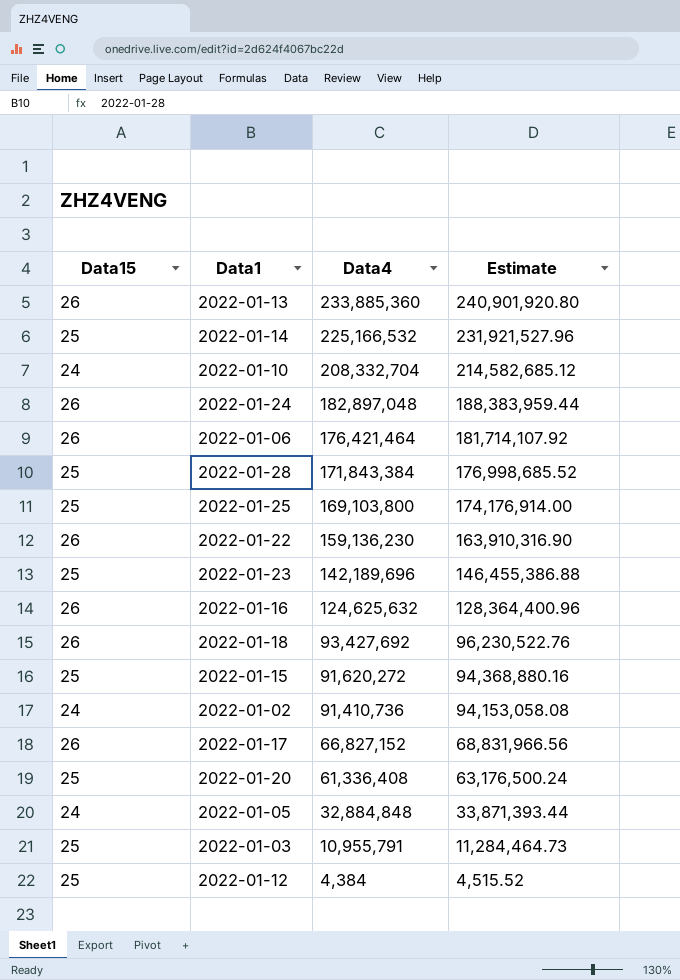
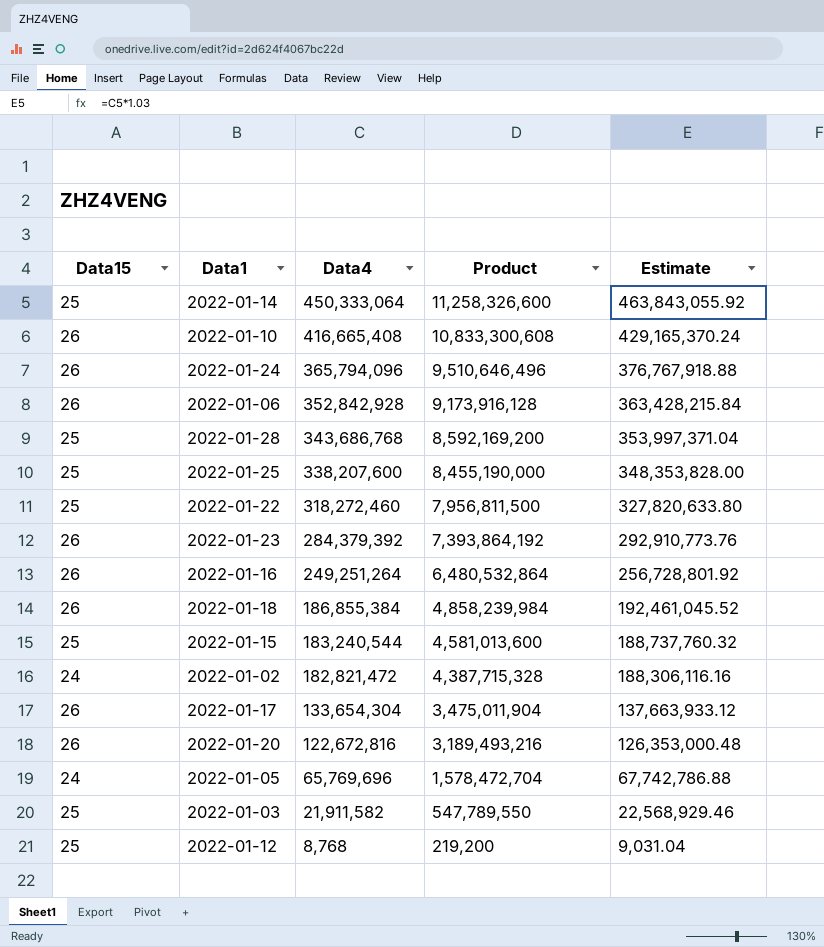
column Product | formula: none -> [Data15] * [Data4]
row 2022-01-13: 26 | 233,885,360 | 240,901,920.80 -> none
2022-01-14 | Data4: 225,166,532 -> 450,333,064
2022-01-14 | Estimate: 231,921,527.96 -> 463,843,055.92
2022-01-10 | Data15: 24 -> 26
2022-01-10 | Data4: 208,332,704 -> 416,665,408
2022-01-10 | Estimate: 214,582,685.12 -> 429,165,370.24
2022-01-24 | Data4: 182,897,048 -> 365,794,096
2022-01-24 | Estimate: 188,383,959.44 -> 376,767,918.88
2022-01-06 | Data4: 176,421,464 -> 352,842,928
2022-01-06 | Estimate: 181,714,107.92 -> 363,428,215.84
2022-01-28 | Data4: 171,843,384 -> 343,686,768
2022-01-28 | Estimate: 176,998,685.52 -> 353,997,371.04
2022-01-25 | Data4: 169,103,800 -> 338,207,600
2022-01-25 | Estimate: 174,176,914.00 -> 348,353,828.00
2022-01-22 | Data15: 26 -> 25
2022-01-22 | Data4: 159,136,230 -> 318,272,460
2022-01-22 | Estimate: 163,910,316.90 -> 327,820,633.80
2022-01-23 | Data15: 25 -> 26
2022-01-23 | Data4: 142,189,696 -> 284,379,392
2022-01-23 | Estimate: 146,455,386.88 -> 292,910,773.76
2022-01-16 | Data4: 124,625,632 -> 249,251,264
2022-01-16 | Estimate: 128,364,400.96 -> 256,728,801.92
2022-01-18 | Data4: 93,427,692 -> 186,855,384
2022-01-18 | Estimate: 96,230,522.76 -> 192,461,045.52
2022-01-15 | Data4: 91,620,272 -> 183,240,544
2022-01-15 | Estimate: 94,368,880.16 -> 188,737,760.32
2022-01-02 | Data4: 91,410,736 -> 182,821,472
2022-01-02 | Estimate: 94,153,058.08 -> 188,306,116.16
2022-01-17 | Data4: 66,827,152 -> 133,654,304
2022-01-17 | Estimate: 68,831,966.56 -> 137,663,933.12
2022-01-20 | Data15: 25 -> 26
2022-01-20 | Data4: 61,336,408 -> 122,672,816
2022-01-20 | Estimate: 63,176,500.24 -> 126,353,000.48
2022-01-05 | Data4: 32,884,848 -> 65,769,696
2022-01-05 | Estimate: 33,871,393.44 -> 67,742,786.88
2022-01-03 | Data4: 10,955,791 -> 21,911,582
2022-01-03 | Estimate: 11,284,464.73 -> 22,568,929.46
2022-01-12 | Data4: 4,384 -> 8,768
2022-01-12 | Estimate: 4,515.52 -> 9,031.04

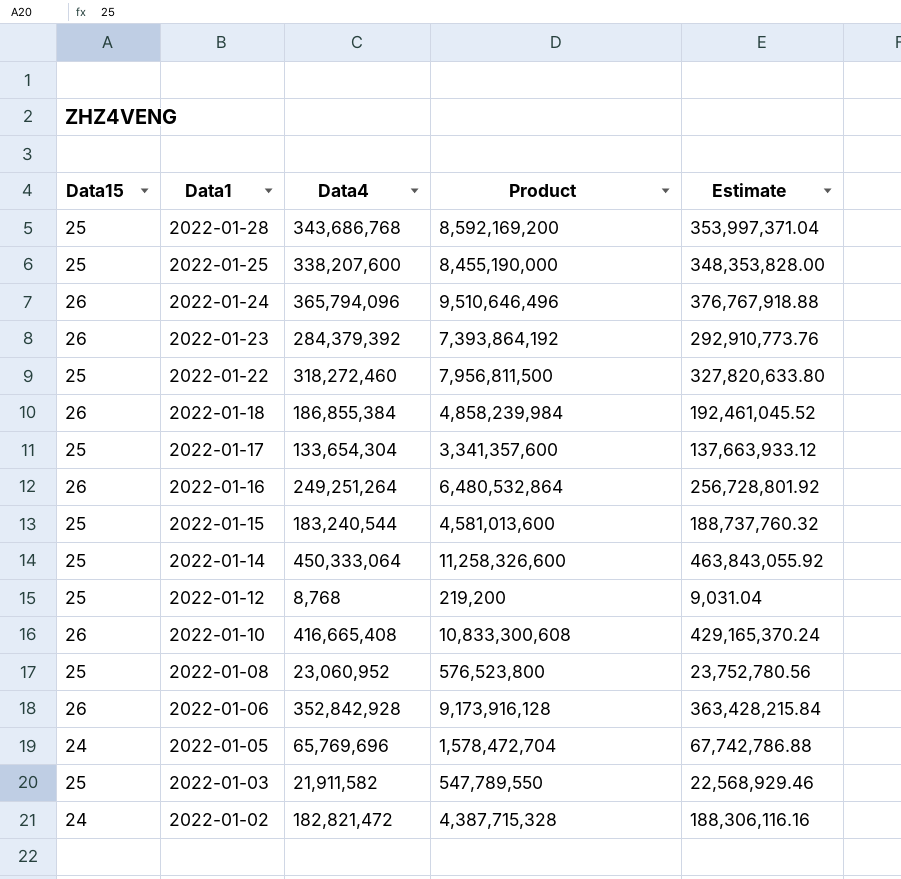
row order: Data4 descending -> Data1 descending
row 2022-01-20: 26 | 122,672,816 | 3,189,493,216 | 126,353,000.48 -> none
2022-01-17 | Data15: 26 -> 25
2022-01-17 | Product: 3,475,011,904 -> 3,341,357,600
row 2022-01-08: none -> 25 | 23,060,952 | 576,523,800 | 23,752,780.56

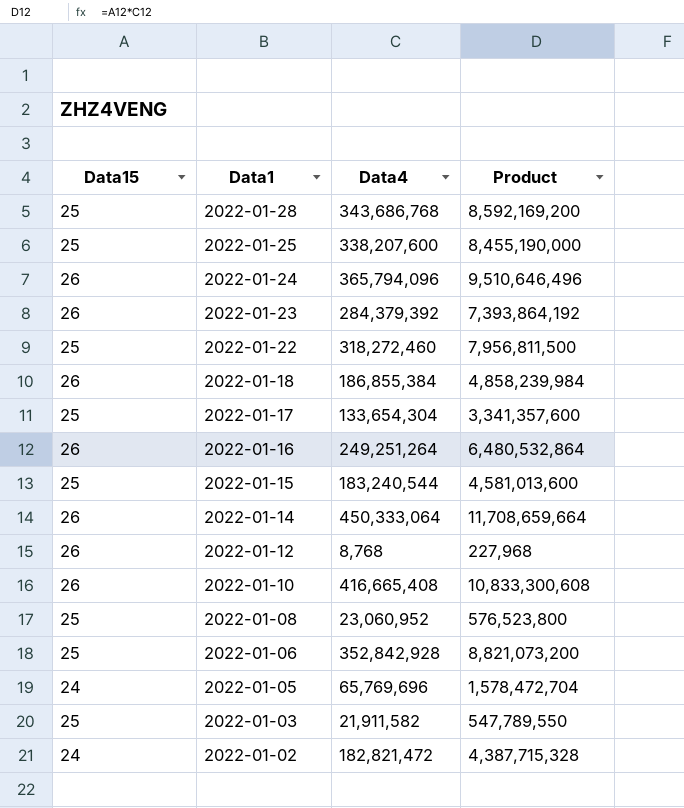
column Estimate | formula: [Data4] * 1.03 -> none
2022-01-14 | Data15: 25 -> 26
2022-01-14 | Product: 11,258,326,600 -> 11,708,659,664
2022-01-12 | Data15: 25 -> 26
2022-01-12 | Product: 219,200 -> 227,968
2022-01-06 | Data15: 26 -> 25
2022-01-06 | Product: 9,173,916,128 -> 8,821,073,200

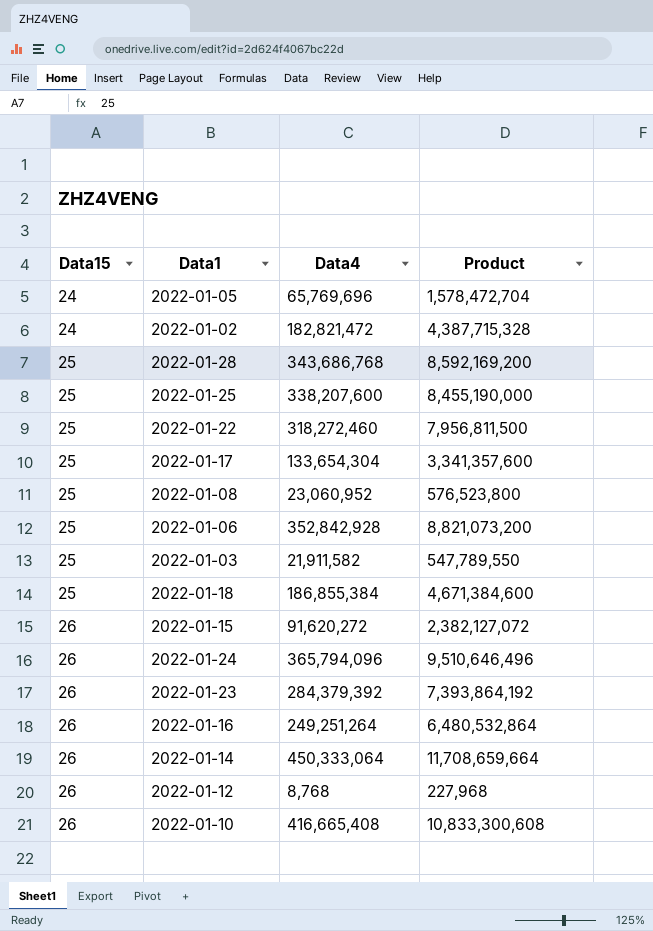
row order: Data1 descending -> Data15 ascending
2022-01-18 | Data15: 26 -> 25
2022-01-18 | Product: 4,858,239,984 -> 4,671,384,600
2022-01-15 | Data15: 25 -> 26
2022-01-15 | Data4: 183,240,544 -> 91,620,272
2022-01-15 | Product: 4,581,013,600 -> 2,382,127,072

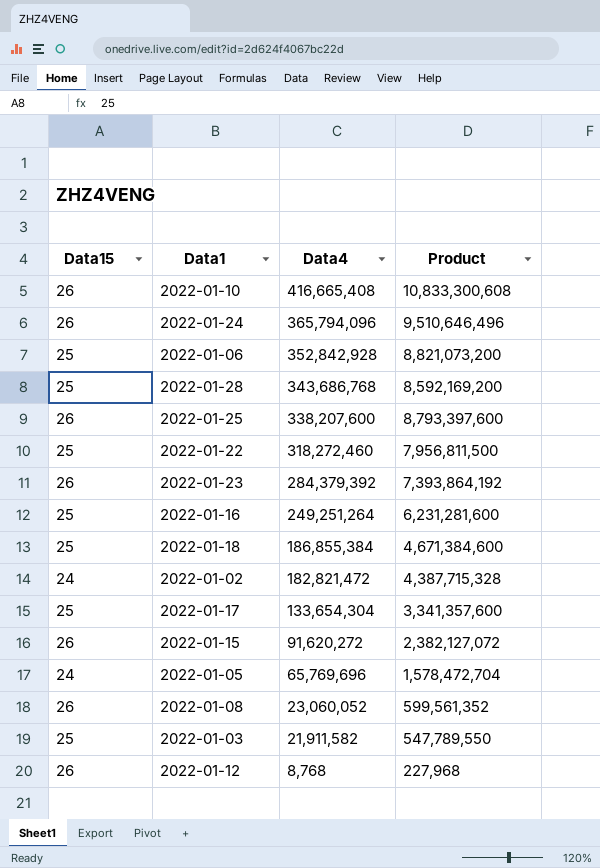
row order: Data15 ascending -> Data4 descending
row 2022-01-14: 26 | 450,333,064 | 11,708,659,664 -> none
2022-01-25 | Data15: 25 -> 26
2022-01-25 | Product: 8,455,190,000 -> 8,793,397,600
2022-01-16 | Data15: 26 -> 25
2022-01-16 | Product: 6,480,532,864 -> 6,231,281,600
2022-01-08 | Data15: 25 -> 26
2022-01-08 | Data4: 23,060,952 -> 23,060,052
2022-01-08 | Product: 576,523,800 -> 599,561,352

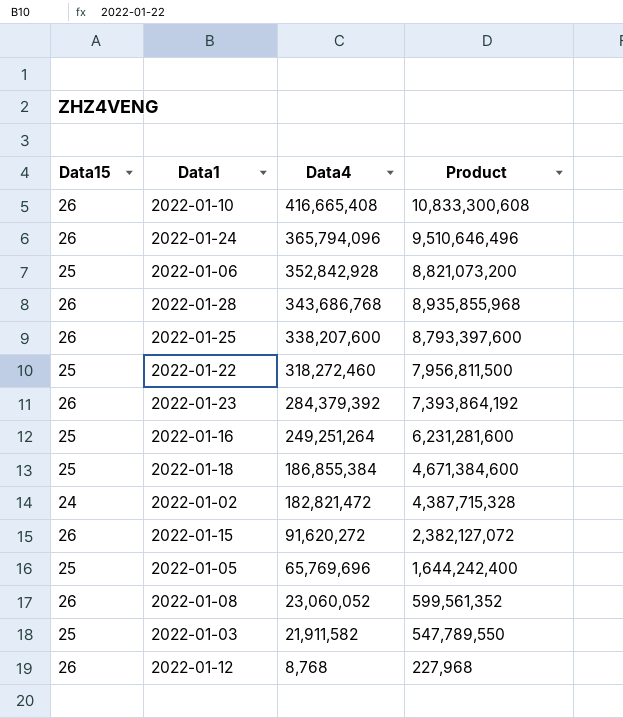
row 2022-01-17: 25 | 133,654,304 | 3,341,357,600 -> none
2022-01-28 | Data15: 25 -> 26
2022-01-28 | Product: 8,592,169,200 -> 8,935,855,968
2022-01-05 | Data15: 24 -> 25
2022-01-05 | Product: 1,578,472,704 -> 1,644,242,400

